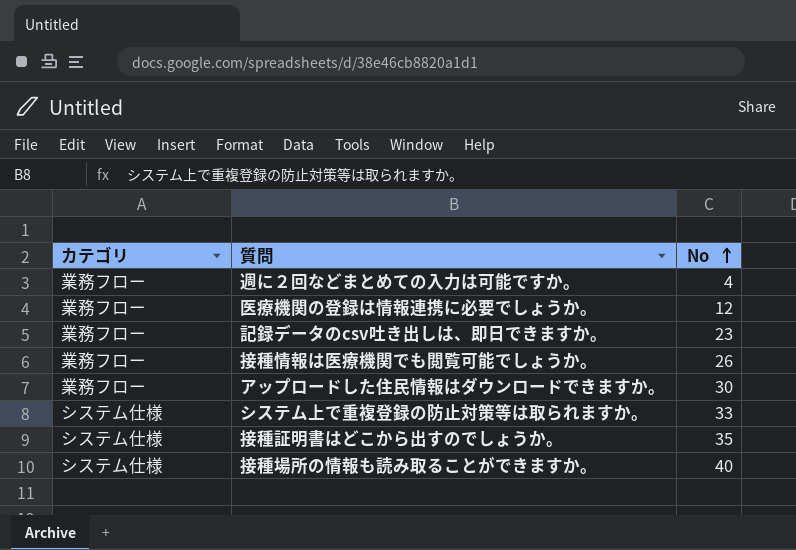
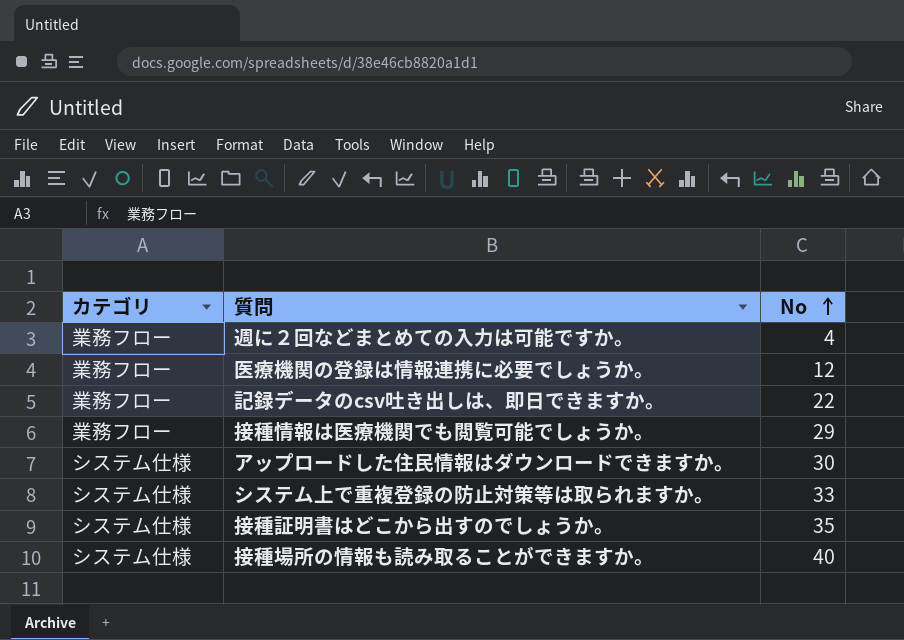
記録データのcsv吐き出しは、即日できますか。 | No: 23 -> 22
接種情報は医療機関でも閲覧可能でしょうか。 | No: 26 -> 29
アップロードした住民情報はダウンロードできますか。 | カテゴリ: 業務フロー -> システム仕様

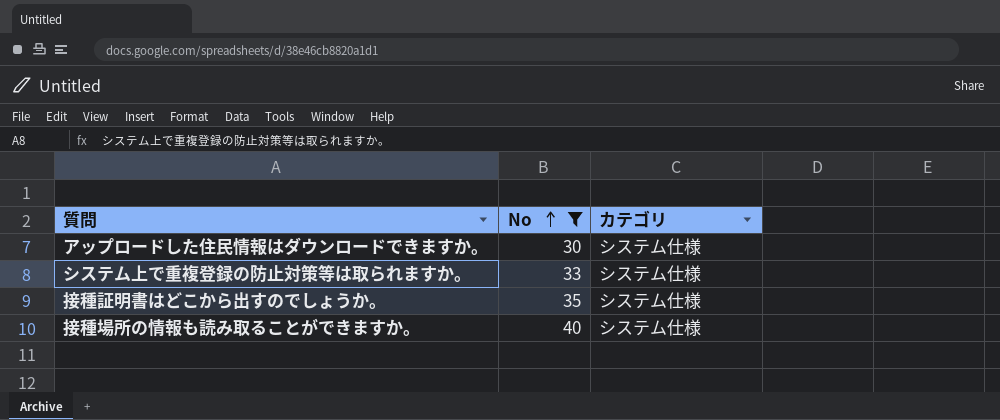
filter: none -> No >= 30
column カテゴリ | position: 1 -> 3

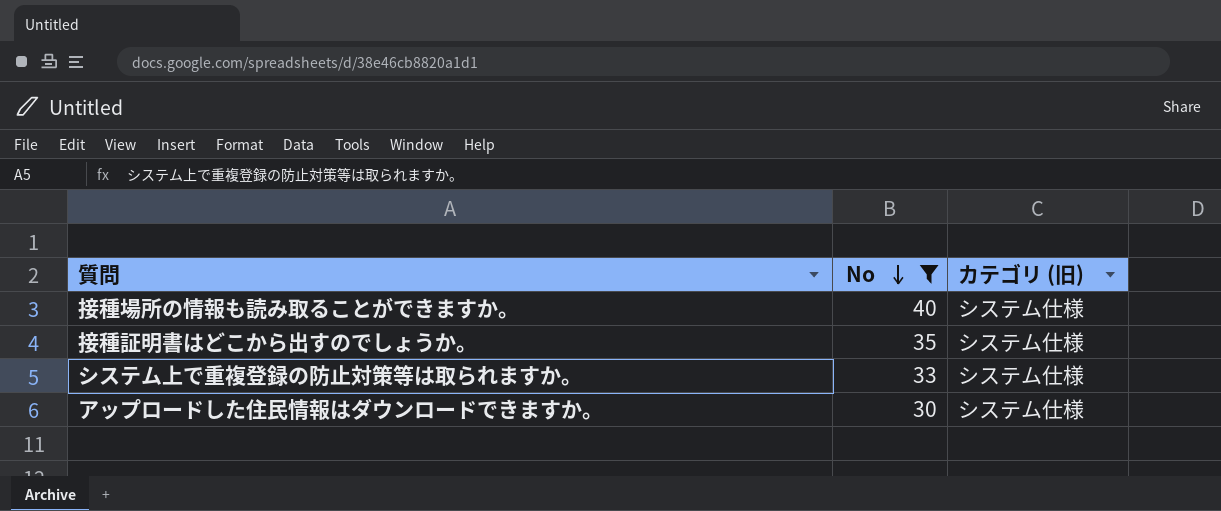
row order: No ascending -> No descending
column name: カテゴリ -> カテゴリ (旧)

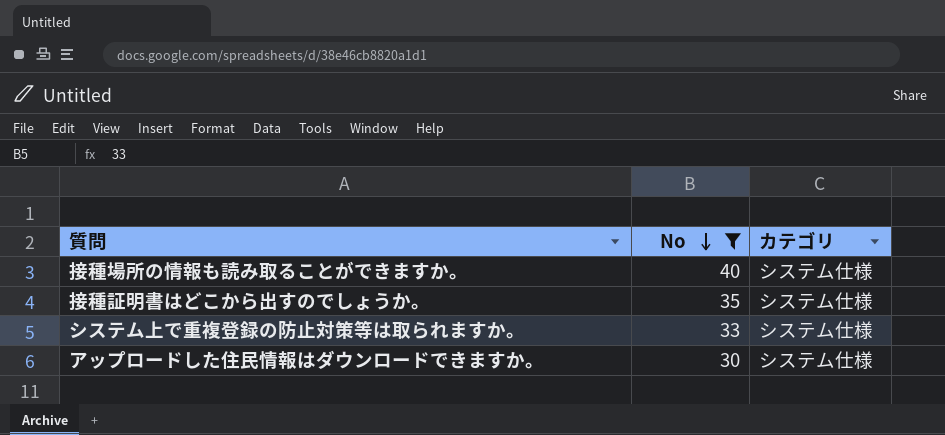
column name: カテゴリ (旧) -> カテゴリ

